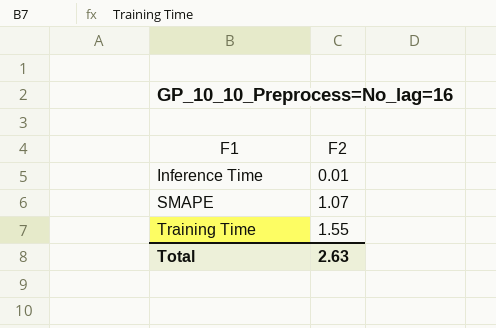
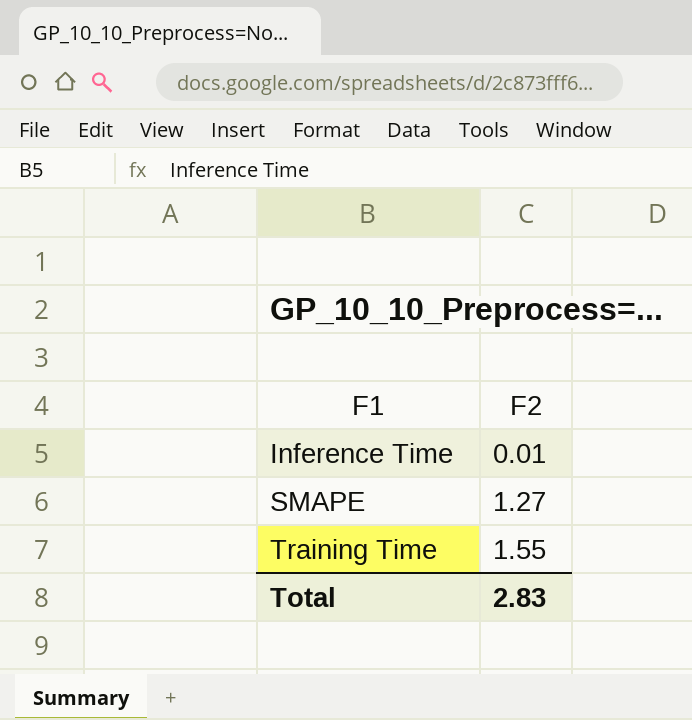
SMAPE | F2: 1.07 -> 1.27
Total | F2: 2.63 -> 2.83

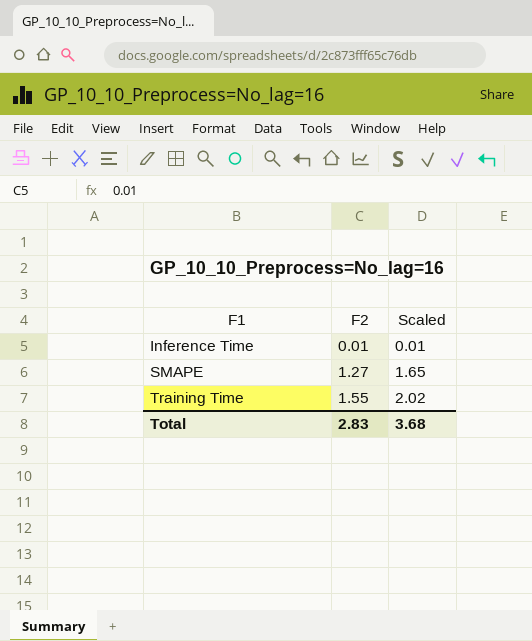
column Scaled | formula: none -> [F2] * 1.3

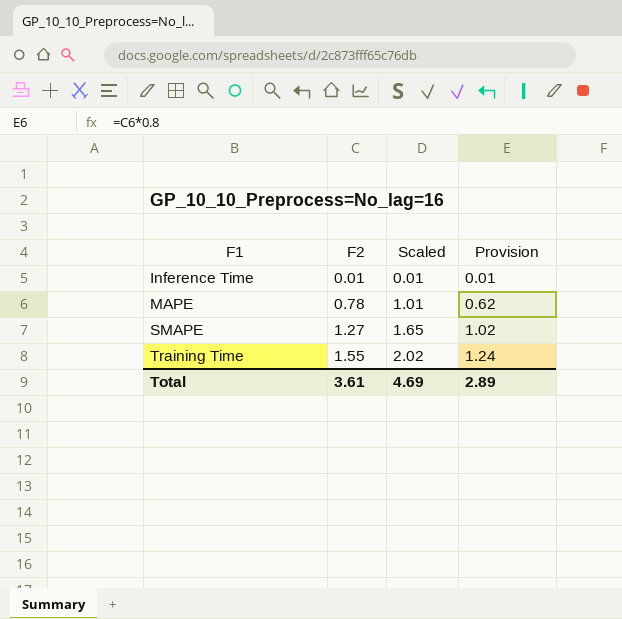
column Provision | formula: none -> [F2] * 0.8
row MAPE: none -> 0.78 | 1.01 | 0.62
Total | F2: 2.83 -> 3.61
Total | Scaled: 3.68 -> 4.69

